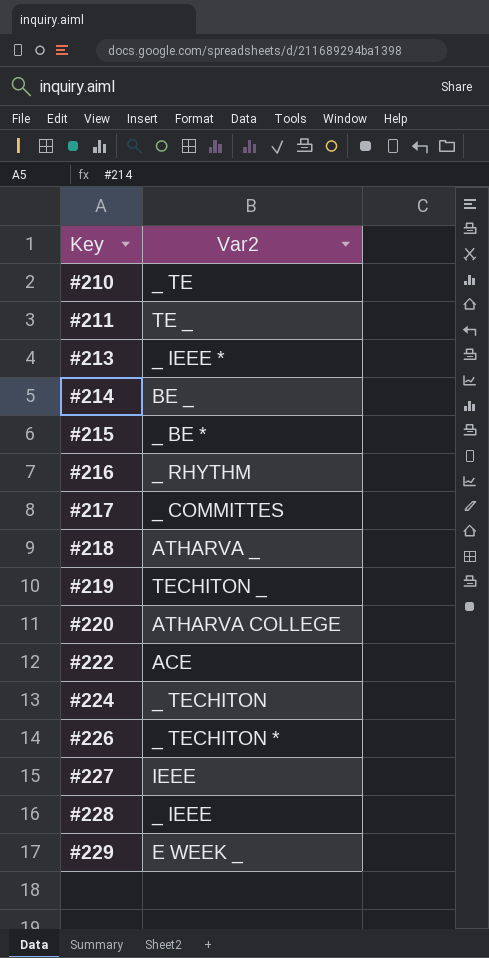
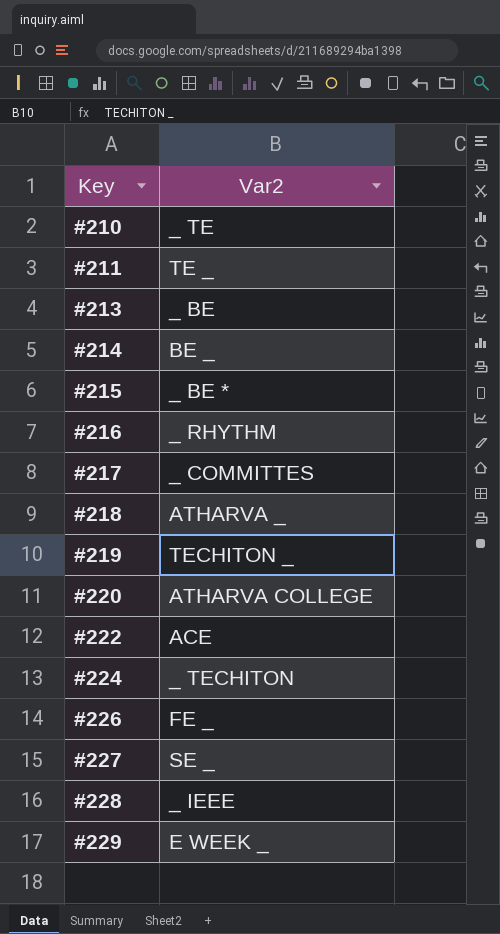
#213 | Var2: _ IEEE * -> _ BE
#226 | Var2: _ TECHITON * -> FE _
#227 | Var2: IEEE -> SE _

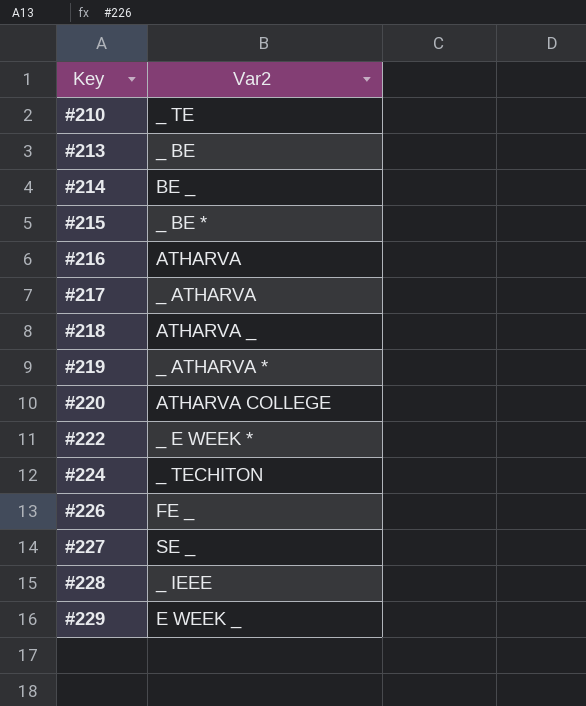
row #211: TE _ -> none
#216 | Var2: _ RHYTHM -> ATHARVA
#217 | Var2: _ COMMITTES -> _ ATHARVA
#219 | Var2: TECHITON _ -> _ ATHARVA *
#222 | Var2: ACE -> _ E WEEK *

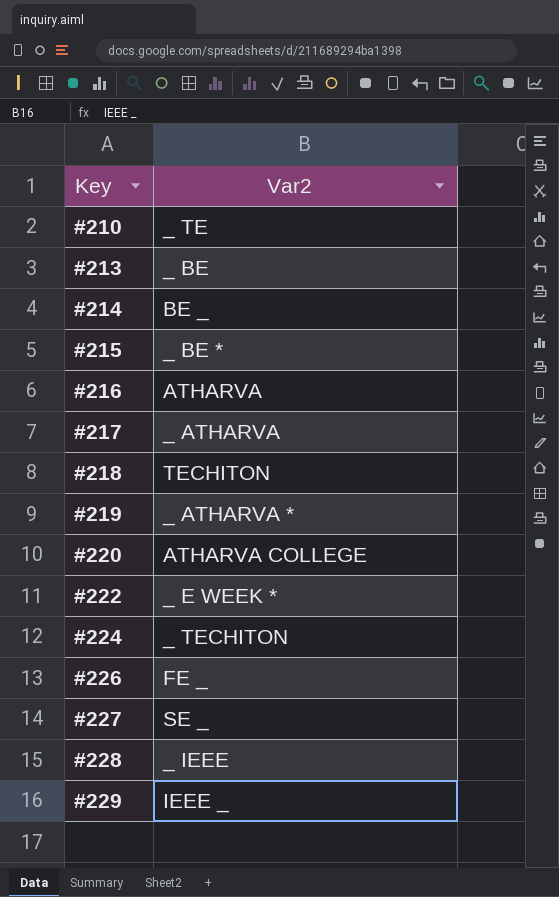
#218 | Var2: ATHARVA _ -> TECHITON
#229 | Var2: E WEEK _ -> IEEE _

